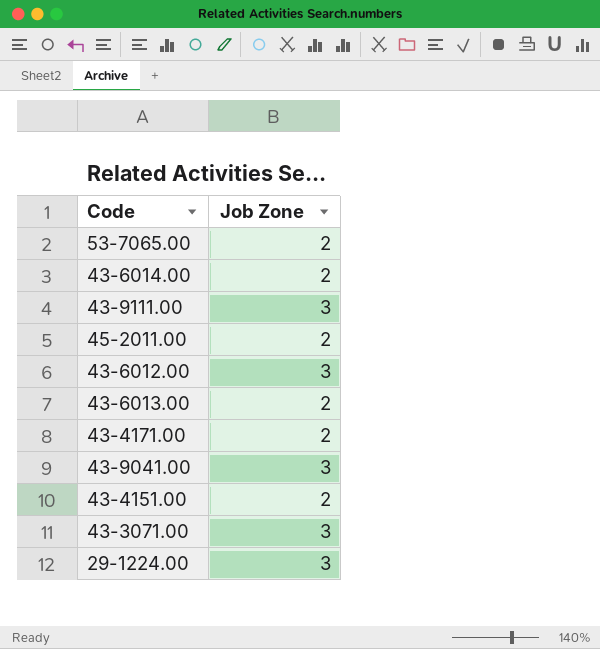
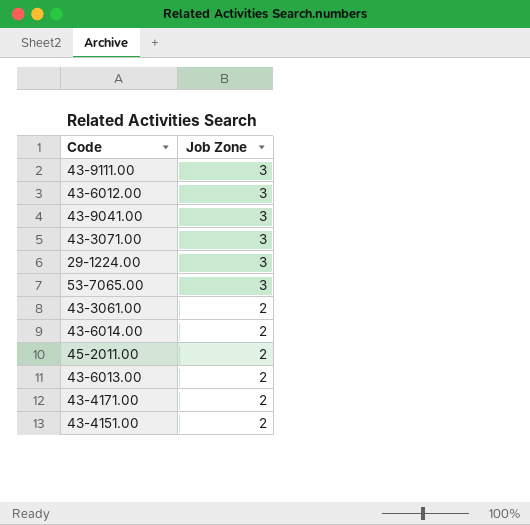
row order: none -> Job Zone descending
53-7065.00 | Job Zone: 2 -> 3
row 43-3061.00: none -> 2

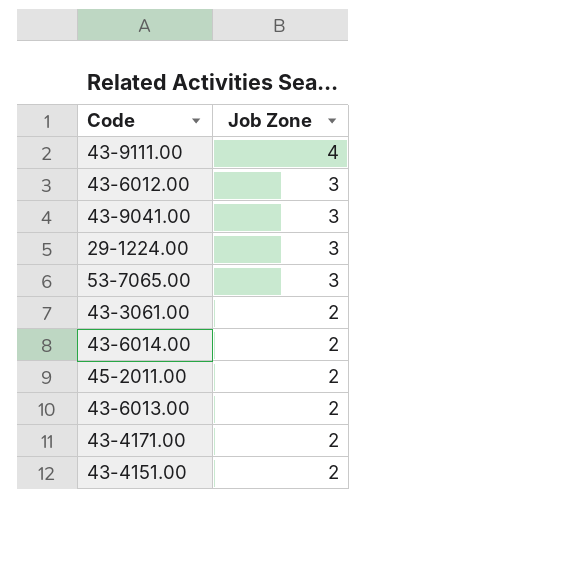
row 43-3071.00: 3 -> none
43-9111.00 | Job Zone: 3 -> 4

